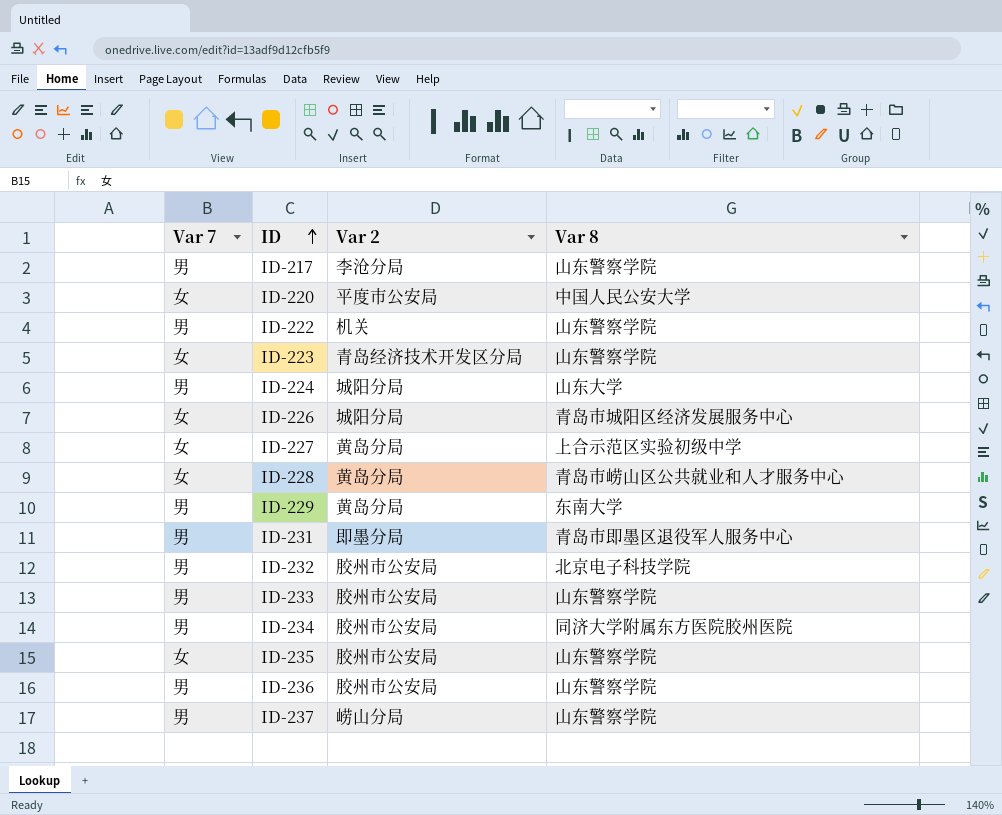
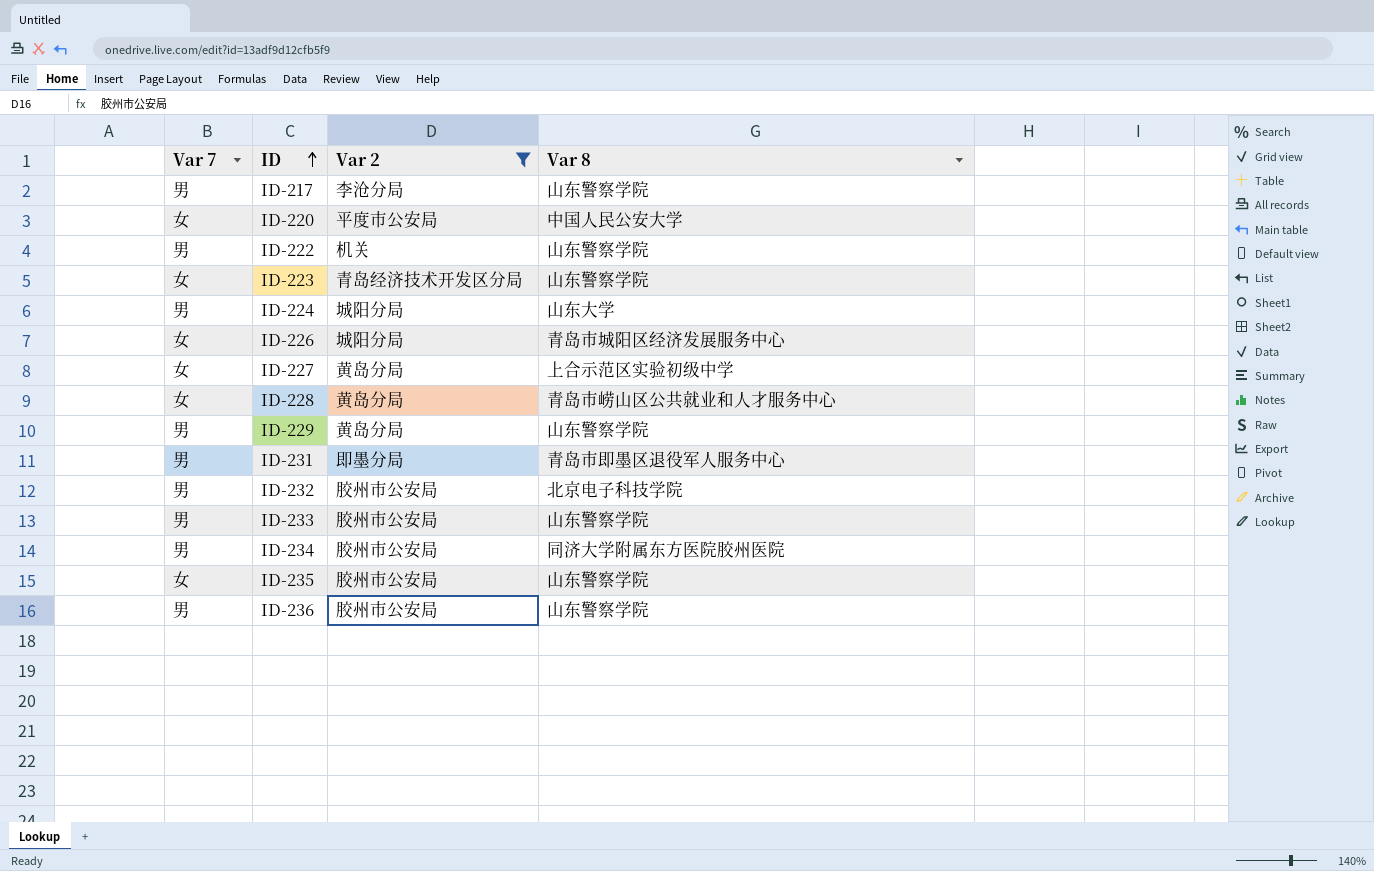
filter: none -> Var 2 != 崂山分局
ID-229 | Var 8: 东南大学 -> 山东警察学院

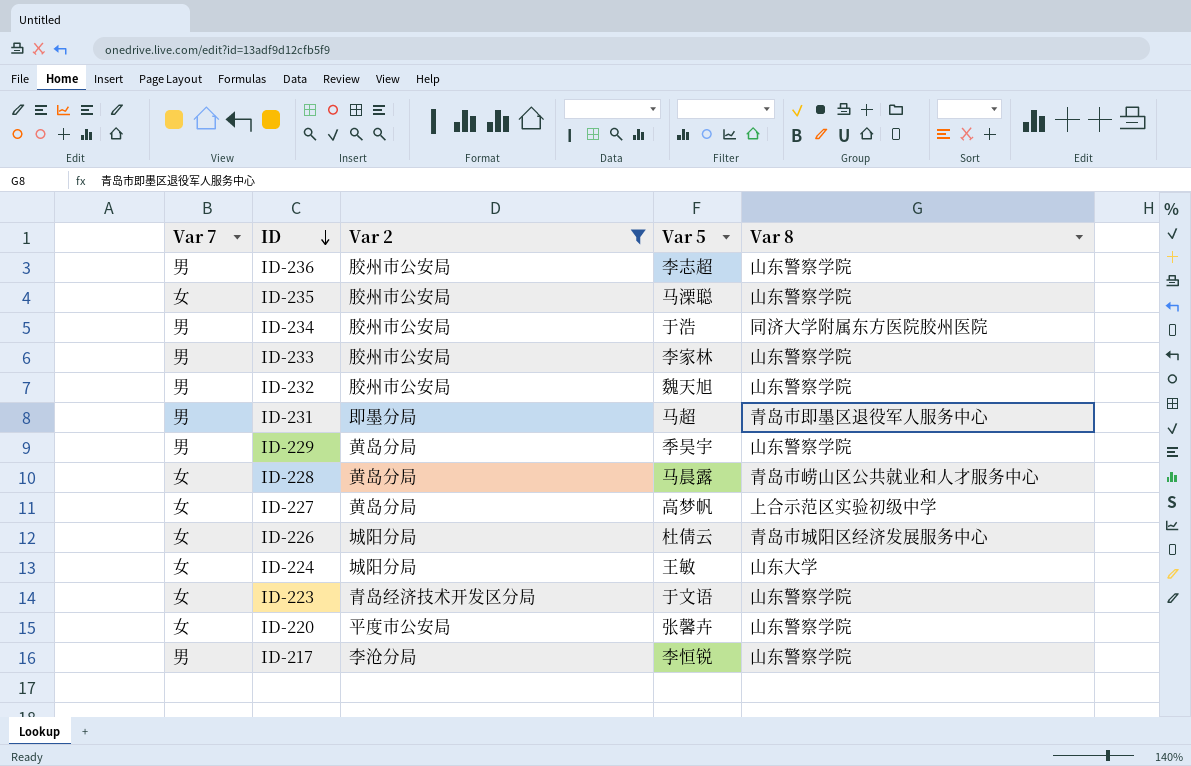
row order: ID ascending -> ID descending
column Var 5 | position: none -> 4
row ID-222: 男 | 机关 | 山东警察学院 -> none
ID-232 | Var 8: 北京电子科技学院 -> 山东警察学院
ID-224 | Var 7: 男 -> 女
ID-220 | Var 8: 中国人民公安大学 -> 山东警察学院

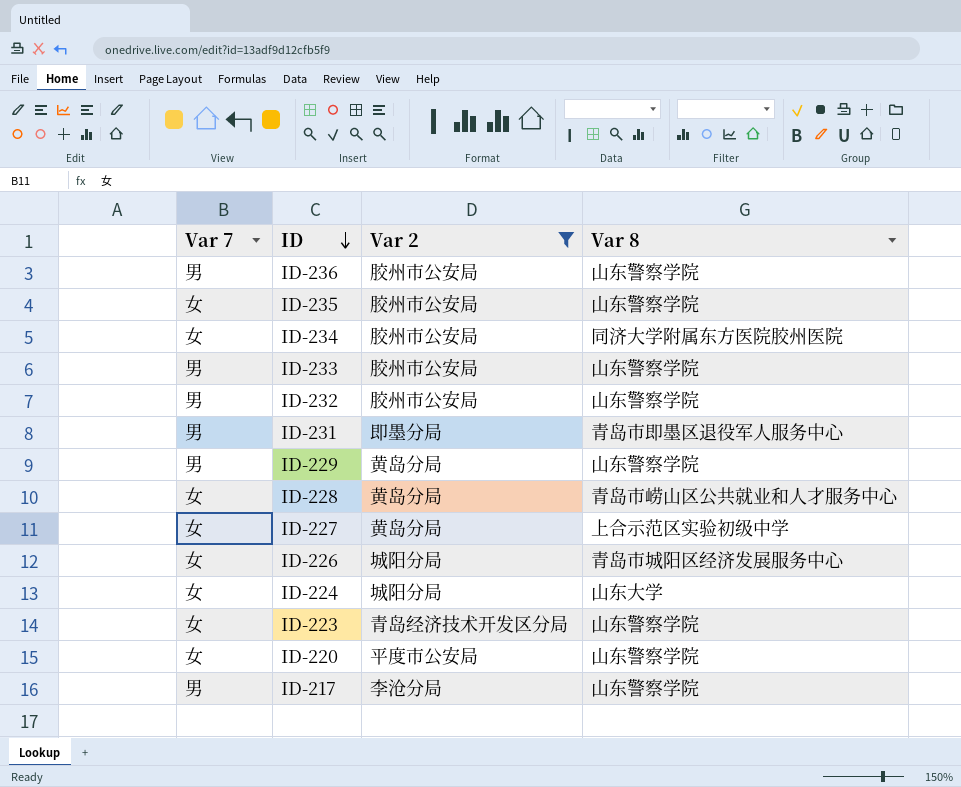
column Var 5 | position: 4 -> none
ID-234 | Var 7: 男 -> 女

